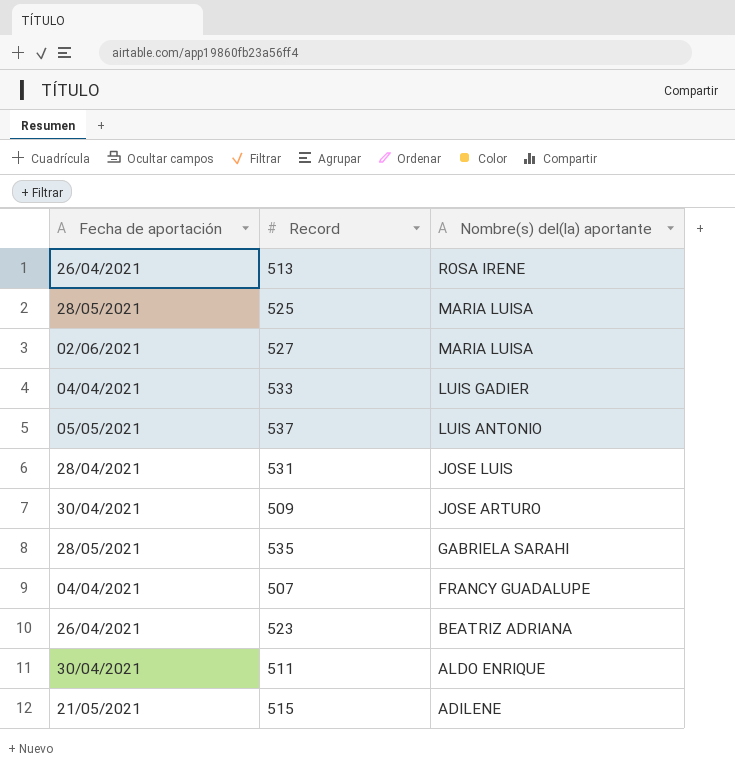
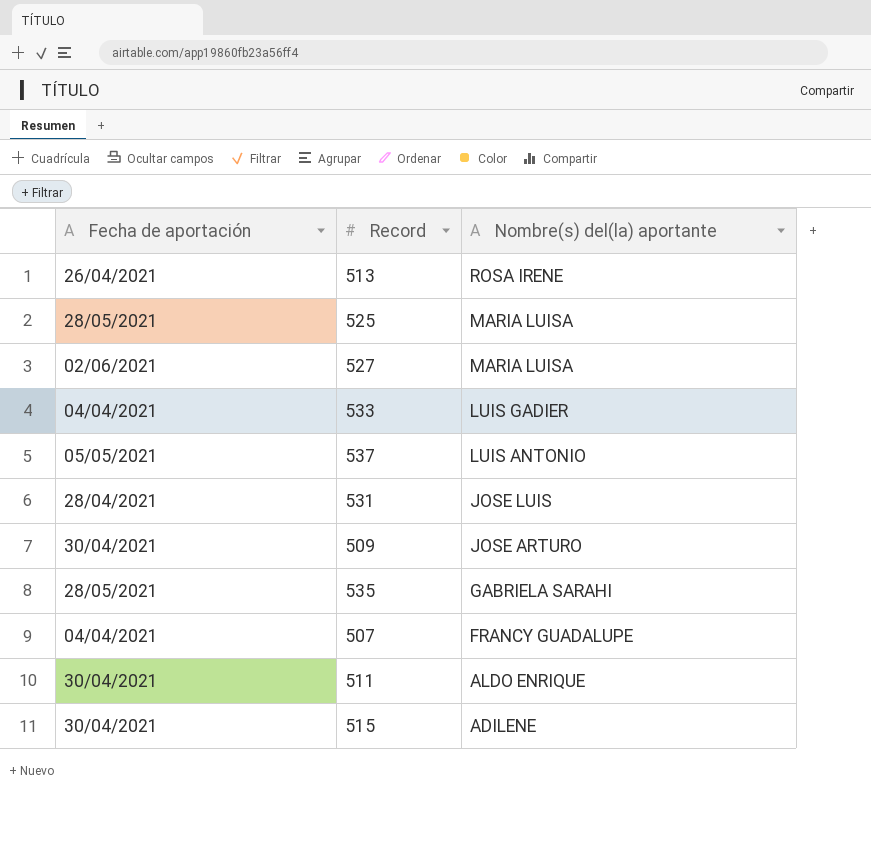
row 523: 26/04/2021 | BEATRIZ ADRIANA -> none
515 | Fecha de aportación: 21/05/2021 -> 30/04/2021

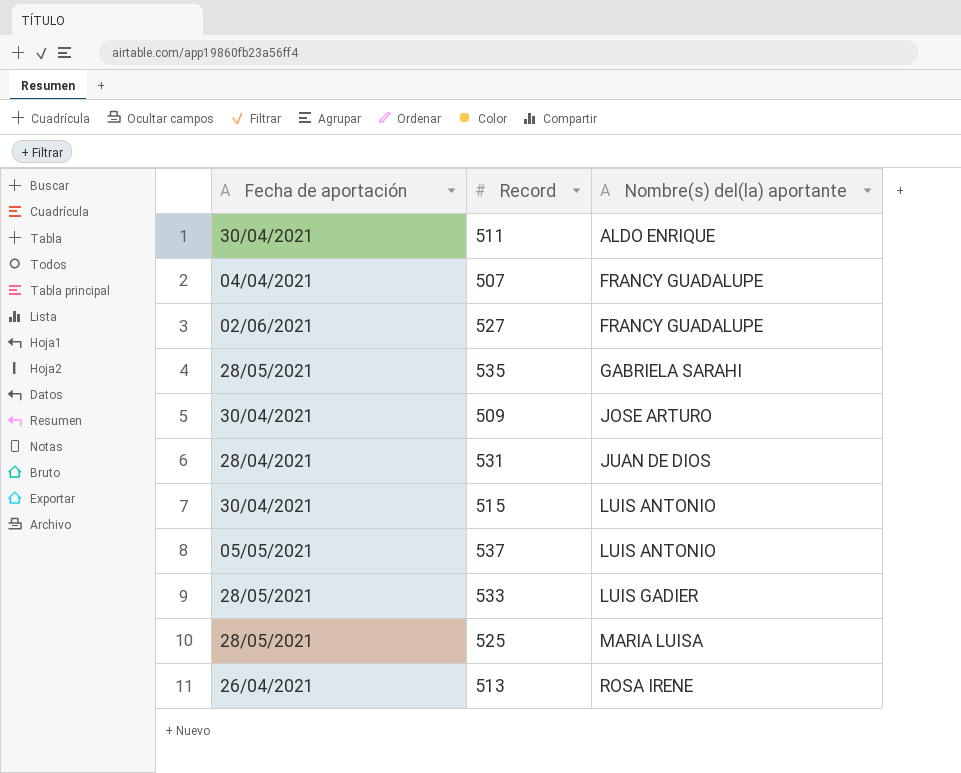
row order: Nombre(s) del(la) aportante descending -> Nombre(s) del(la) aportante ascending
527 | Nombre(s) del(la) aportante: MARIA LUISA -> FRANCY GUADALUPE
531 | Nombre(s) del(la) aportante: JOSE LUIS -> JUAN DE DIOS
515 | Nombre(s) del(la) aportante: ADILENE -> LUIS ANTONIO
533 | Fecha de aportación: 04/04/2021 -> 28/05/2021

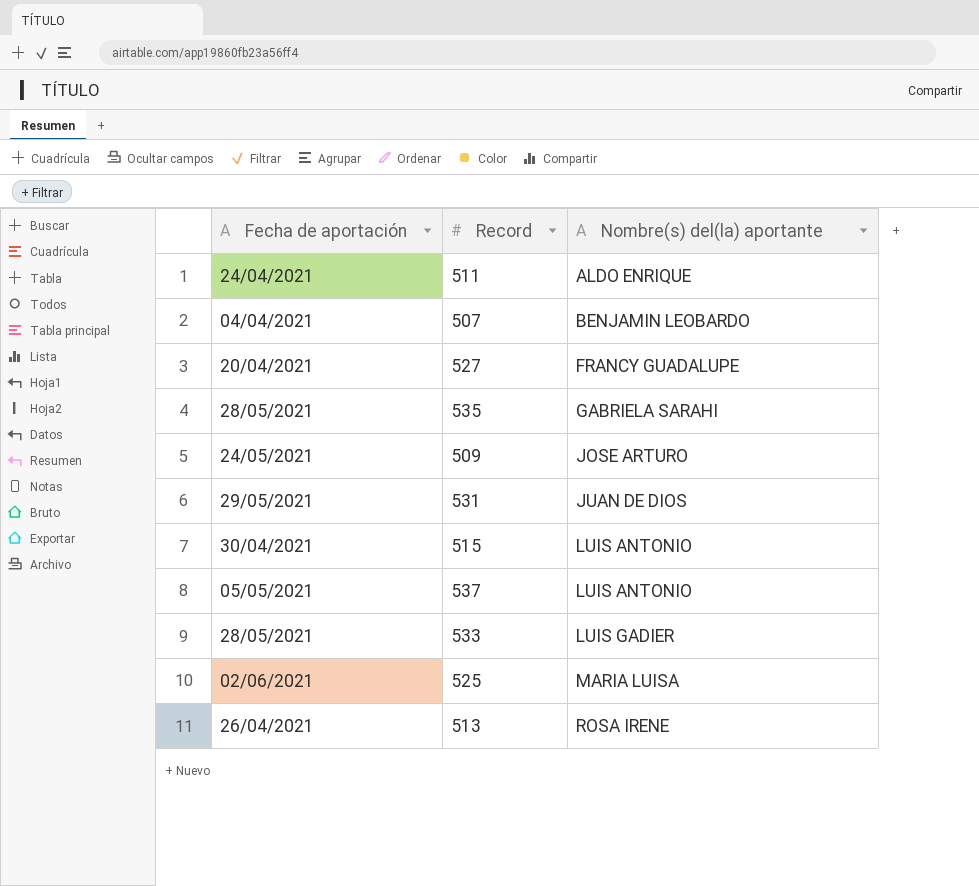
511 | Fecha de aportación: 30/04/2021 -> 24/04/2021
507 | Nombre(s) del(la) aportante: FRANCY GUADALUPE -> BENJAMIN LEOBARDO
527 | Fecha de aportación: 02/06/2021 -> 20/04/2021
509 | Fecha de aportación: 30/04/2021 -> 24/05/2021
531 | Fecha de aportación: 28/04/2021 -> 29/05/2021
525 | Fecha de aportación: 28/05/2021 -> 02/06/2021

